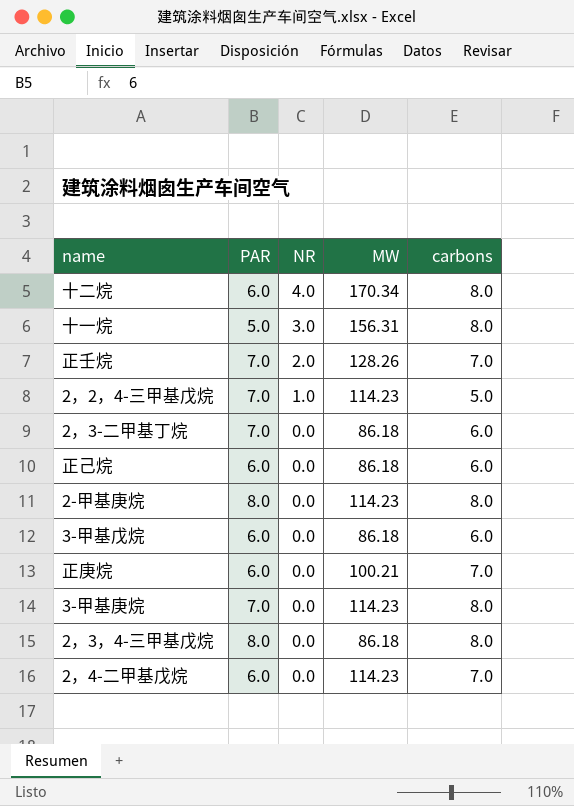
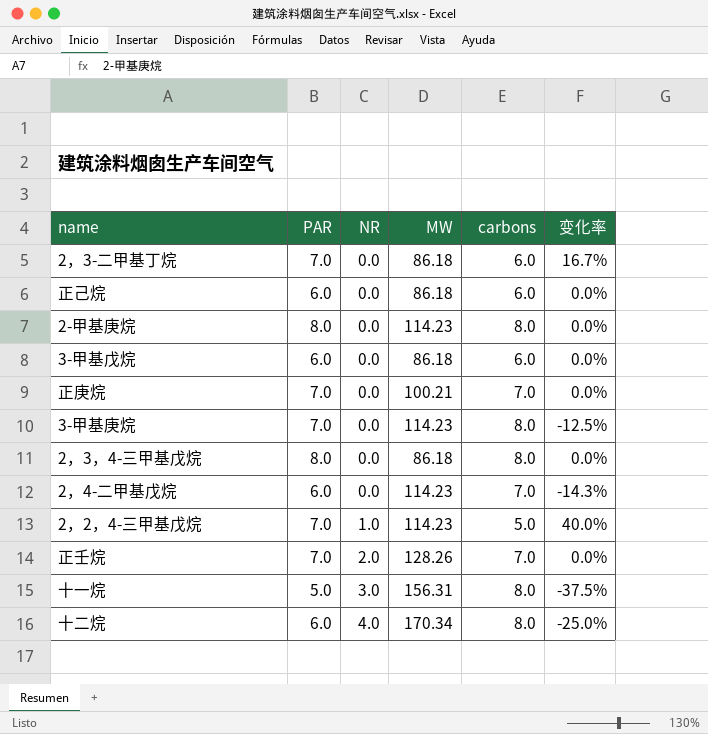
row order: NR descending -> NR ascending
column 变化率 | formula: none -> ([PAR] - [carbons]) / [carbons]
正庚烷 | PAR: 6.0 -> 7.0

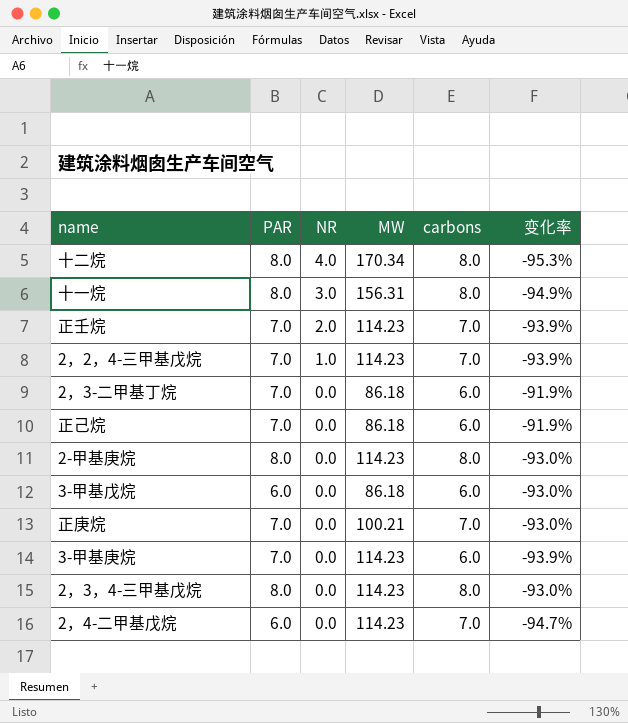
row order: NR ascending -> NR descending
column 变化率 | formula: ([PAR] - [carbons]) / [carbons] -> ([PAR] - [MW]) / [MW]
十二烷 | PAR: 6.0 -> 8.0
十一烷 | PAR: 5.0 -> 8.0
正壬烷 | MW: 128.26 -> 114.23
2，2，4-三甲基戊烷 | carbons: 5.0 -> 7.0
正己烷 | PAR: 6.0 -> 7.0
3-甲基庚烷 | carbons: 8.0 -> 6.0
2，3，4-三甲基戊烷 | MW: 86.18 -> 114.23

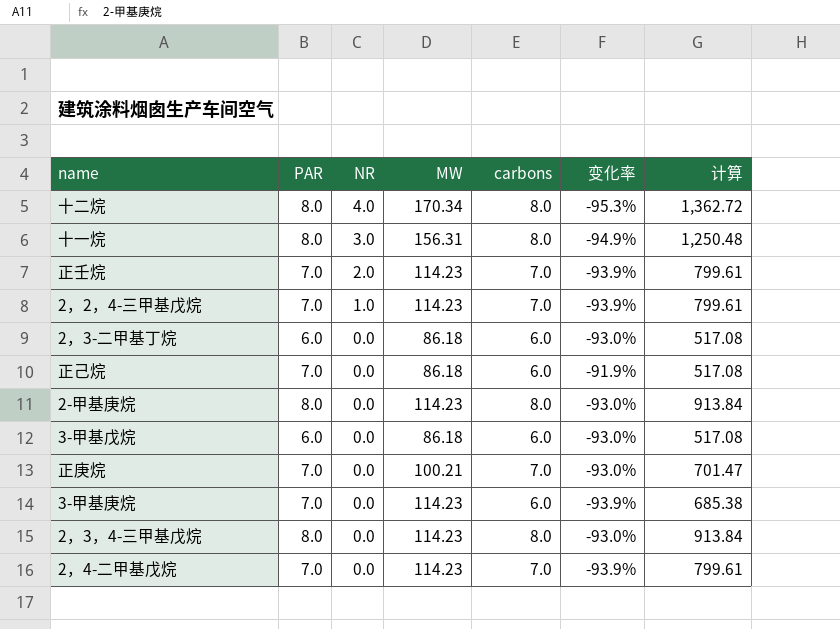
column 计算 | formula: none -> [MW] * [carbons]
2，3-二甲基丁烷 | PAR: 7.0 -> 6.0
2，3-二甲基丁烷 | 变化率: -91.9% -> -93.0%
2，4-二甲基戊烷 | PAR: 6.0 -> 7.0
2，4-二甲基戊烷 | 变化率: -94.7% -> -93.9%

